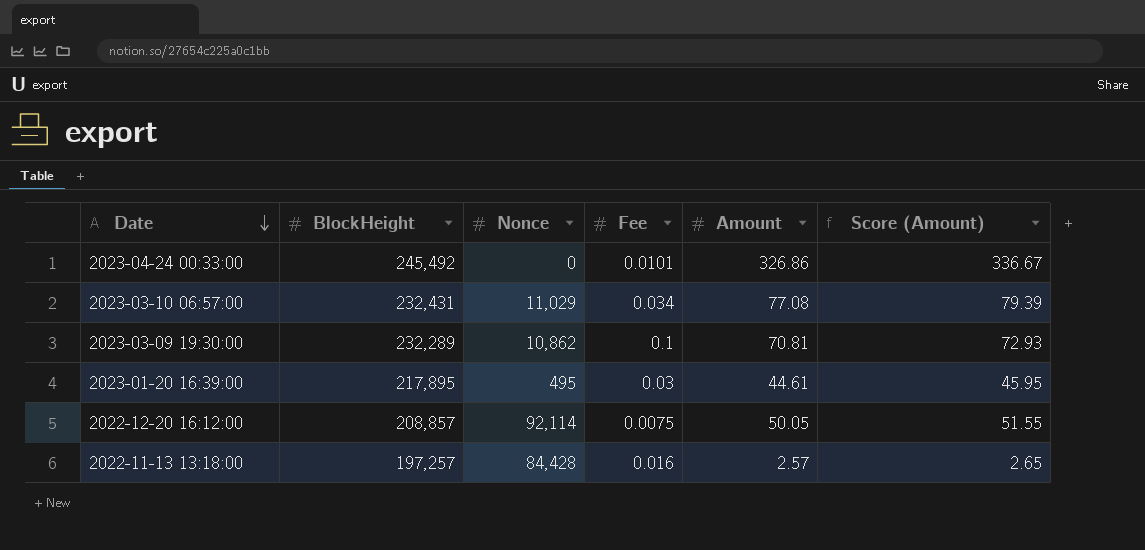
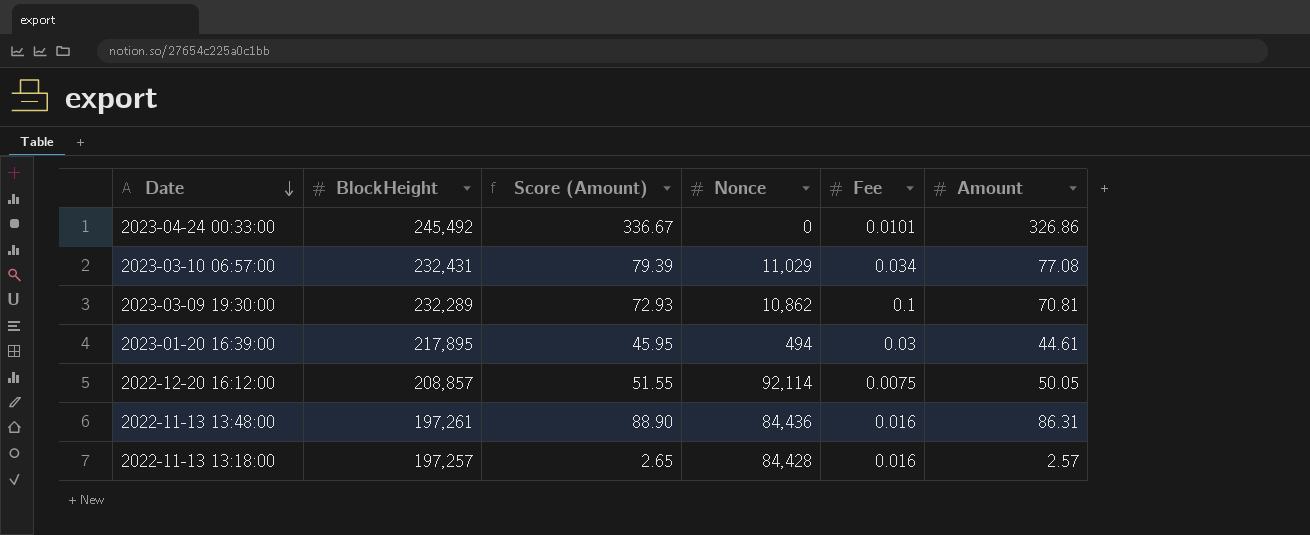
column Score (Amount) | position: 6 -> 3
2023-01-20 16:39:00 | Nonce: 495 -> 494
row 2022-11-13 13:48:00: none -> 197,261 | 88.90 | 84,436 | 0.016 | 86.31

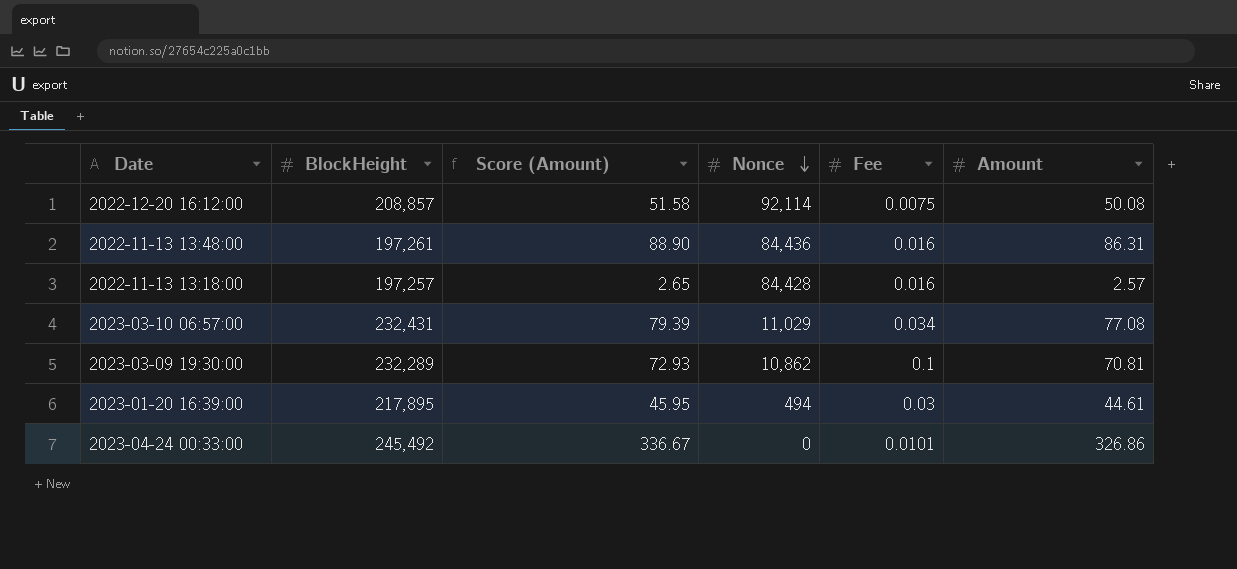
row order: Date descending -> Nonce descending
2022-12-20 16:12:00 | Score (Amount): 51.55 -> 51.58
2022-12-20 16:12:00 | Amount: 50.05 -> 50.08

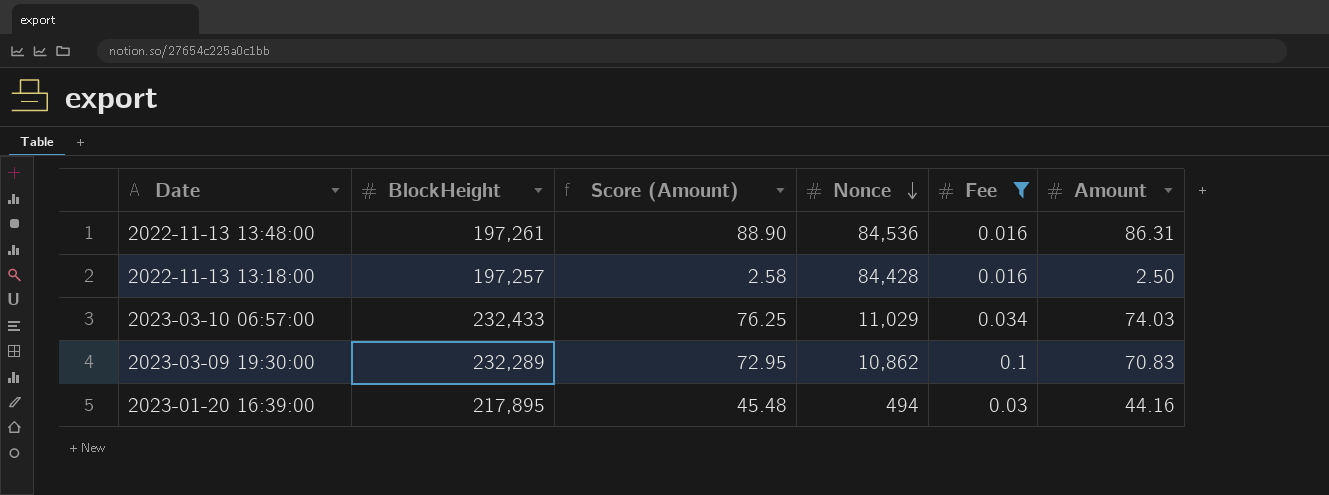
filter: none -> Fee >= 0.016
2022-11-13 13:48:00 | Nonce: 84,436 -> 84,536
2022-11-13 13:18:00 | Score (Amount): 2.65 -> 2.58
2022-11-13 13:18:00 | Amount: 2.57 -> 2.50
2023-03-10 06:57:00 | BlockHeight: 232,431 -> 232,433
2023-03-10 06:57:00 | Score (Amount): 79.39 -> 76.25
2023-03-10 06:57:00 | Amount: 77.08 -> 74.03
2023-03-09 19:30:00 | Score (Amount): 72.93 -> 72.95
2023-03-09 19:30:00 | Amount: 70.81 -> 70.83
2023-01-20 16:39:00 | Score (Amount): 45.95 -> 45.48
2023-01-20 16:39:00 | Amount: 44.61 -> 44.16

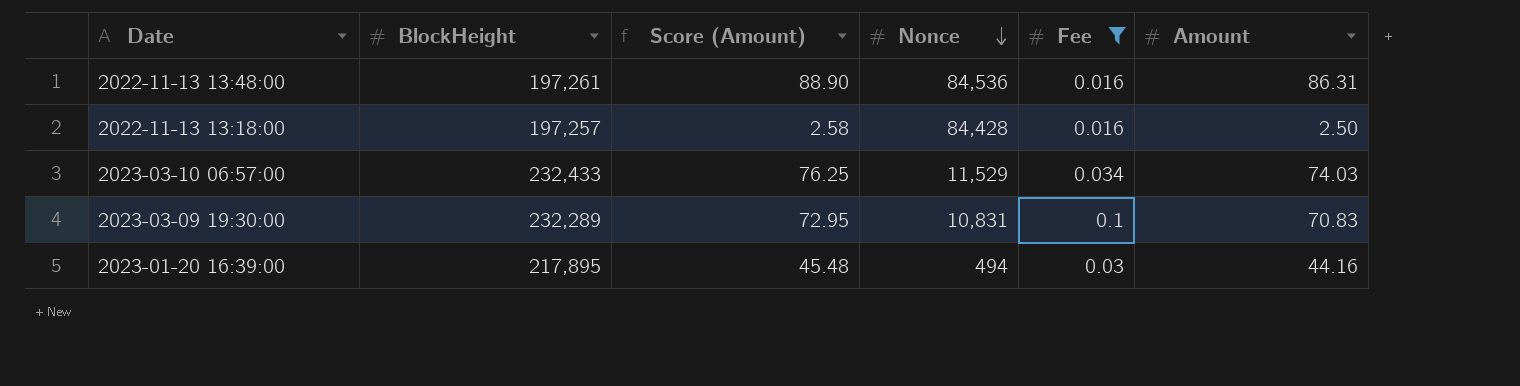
2023-03-10 06:57:00 | Nonce: 11,029 -> 11,529
2023-03-09 19:30:00 | Nonce: 10,862 -> 10,831

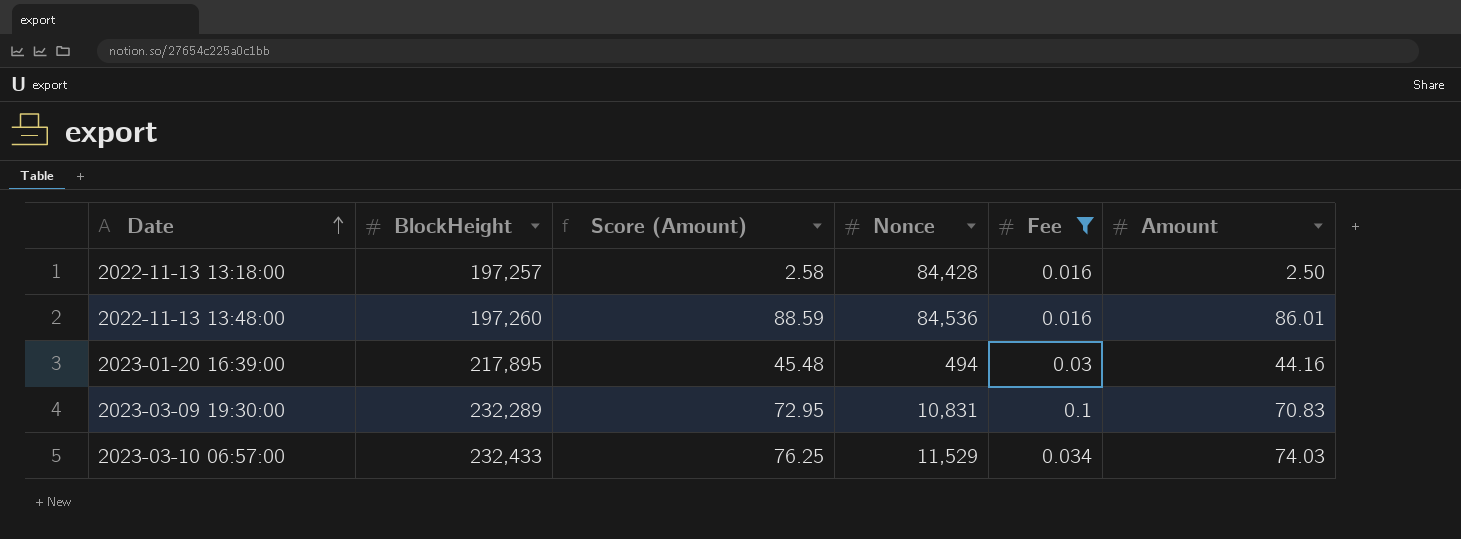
row order: Nonce descending -> Date ascending
2022-11-13 13:48:00 | BlockHeight: 197,261 -> 197,260
2022-11-13 13:48:00 | Score (Amount): 88.90 -> 88.59
2022-11-13 13:48:00 | Amount: 86.31 -> 86.01

